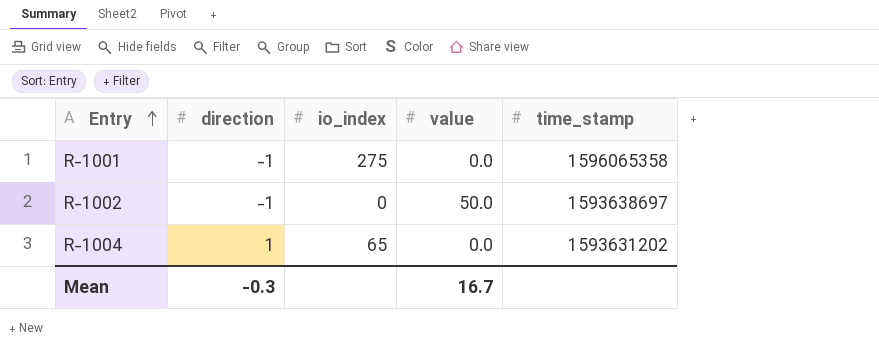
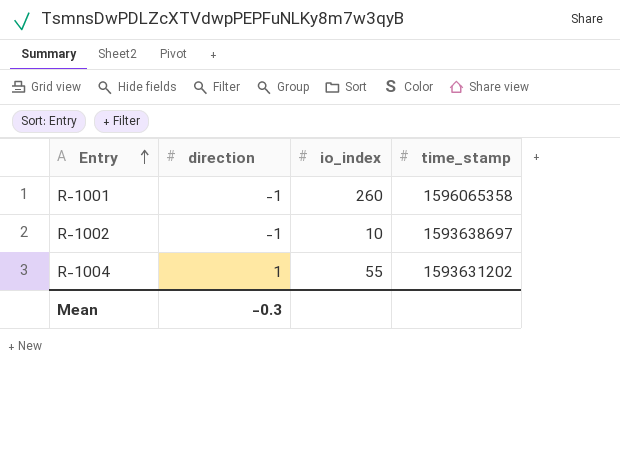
column value | position: 4 -> none
R-1001 | io_index: 275 -> 260
R-1002 | io_index: 0 -> 10
R-1004 | io_index: 65 -> 55

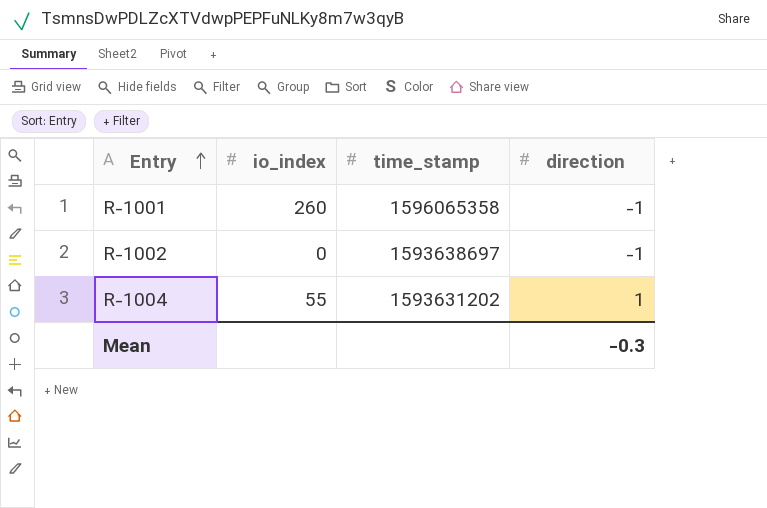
column direction | position: 2 -> 4
R-1002 | io_index: 10 -> 0

